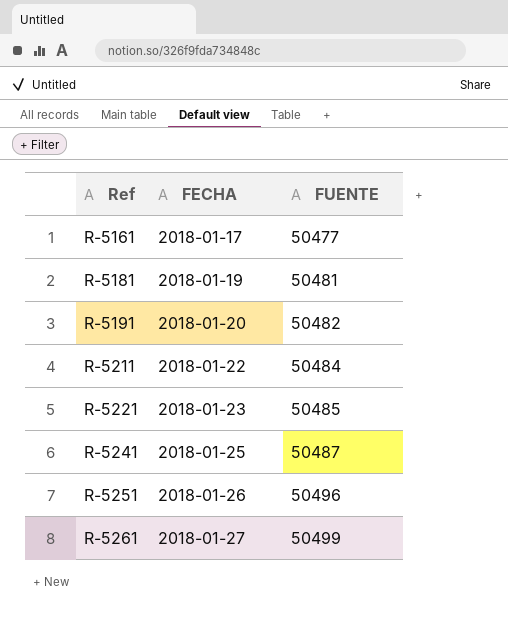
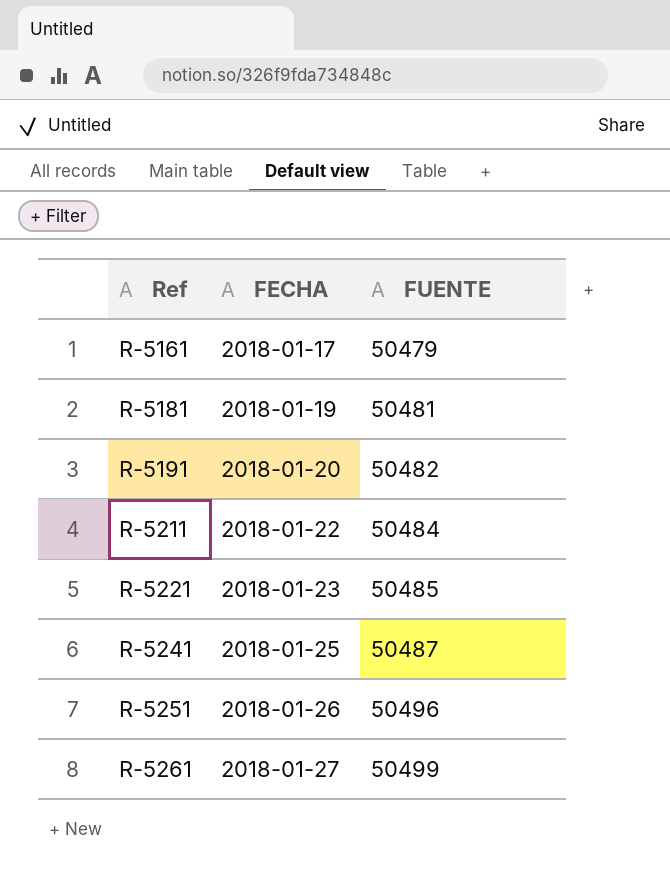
R-5161 | FUENTE: 50477 -> 50479

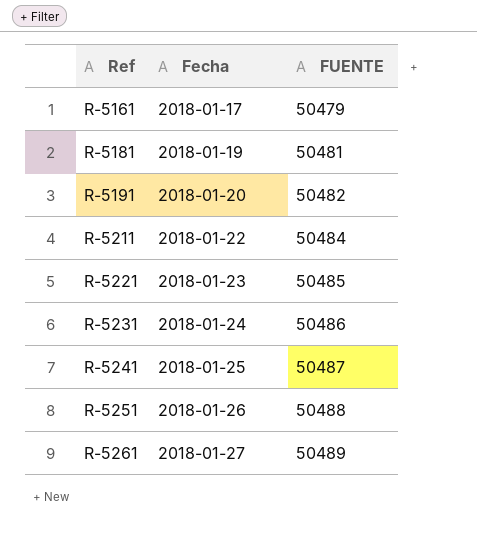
column name: FECHA -> Fecha
row R-5231: none -> 2018-01-24 | 50486
R-5251 | FUENTE: 50496 -> 50488
R-5261 | FUENTE: 50499 -> 50489

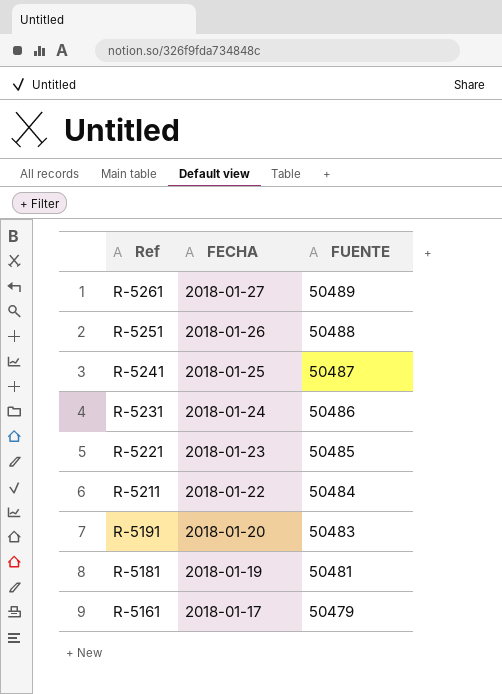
row order: Ref ascending -> Ref descending
column name: Fecha -> FECHA
R-5191 | FUENTE: 50482 -> 50483

